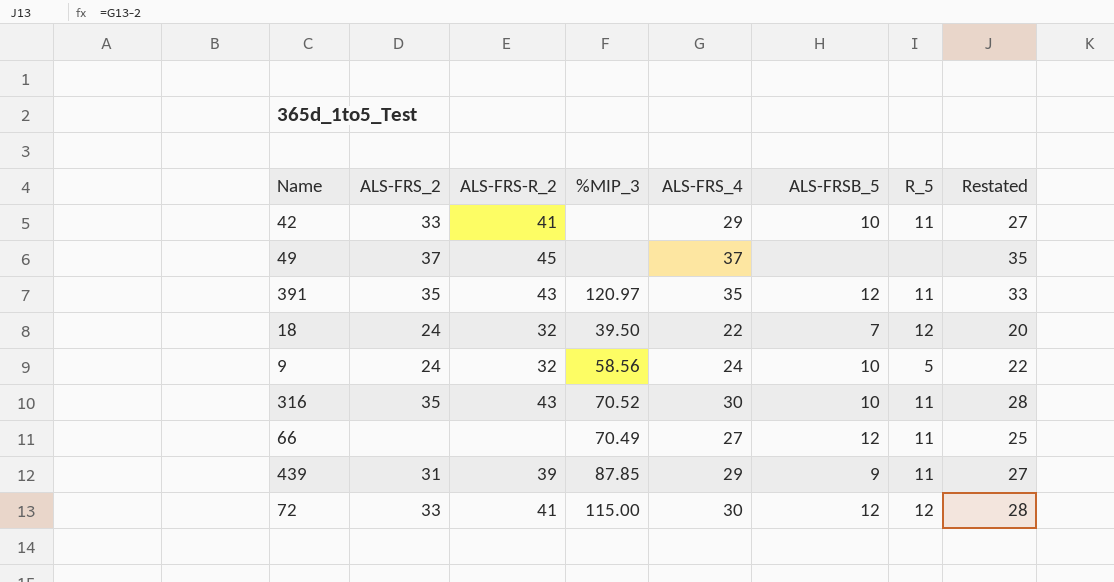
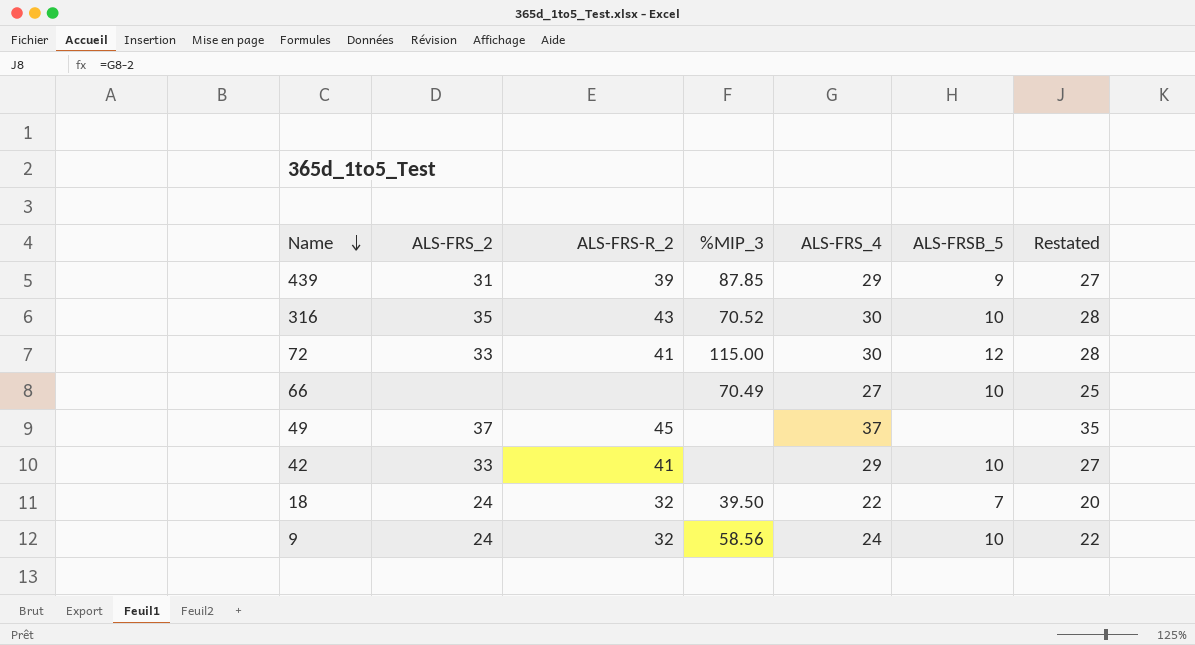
row order: none -> Name descending
column R_5 | position: 7 -> none
row 391: 35 | 43 | 120.97 | 35 | 12 | 11 | 33 -> none
66 | ALS-FRSB_5: 12 -> 10

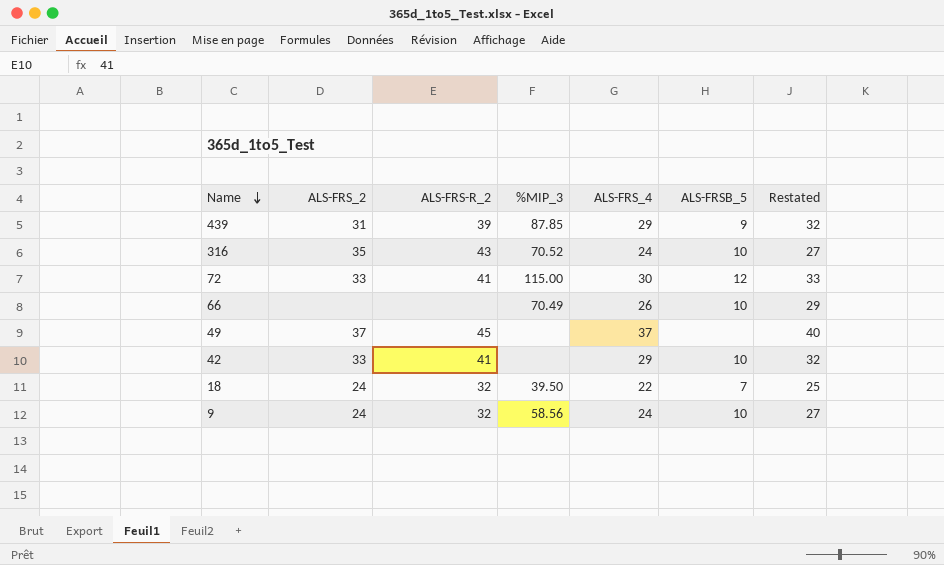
column Restated | formula: [ALS-FRS_4] - 2 -> [ALS-FRS_4] + 3
316 | ALS-FRS_4: 30 -> 24
66 | ALS-FRS_4: 27 -> 26

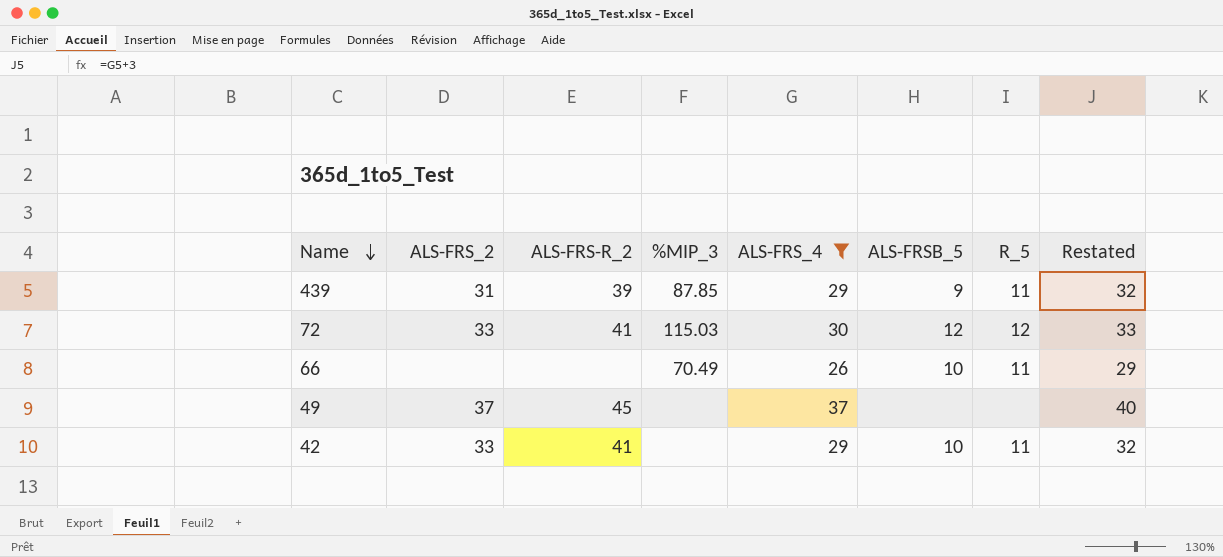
filter: none -> ALS-FRS_4 >= 26
column R_5 | position: none -> 7
72 | %MIP_3: 115.00 -> 115.03

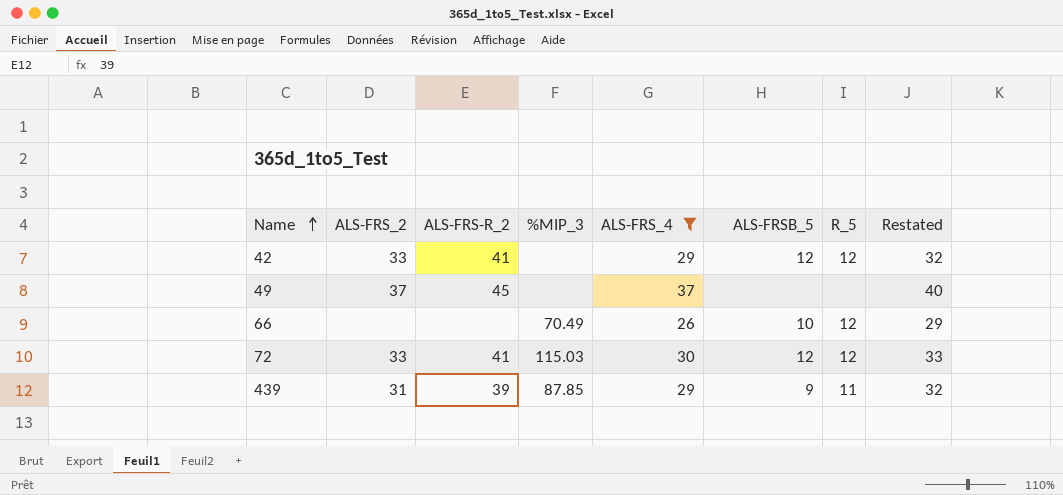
row order: Name descending -> Name ascending
42 | ALS-FRSB_5: 10 -> 12
42 | R_5: 11 -> 12
66 | R_5: 11 -> 12

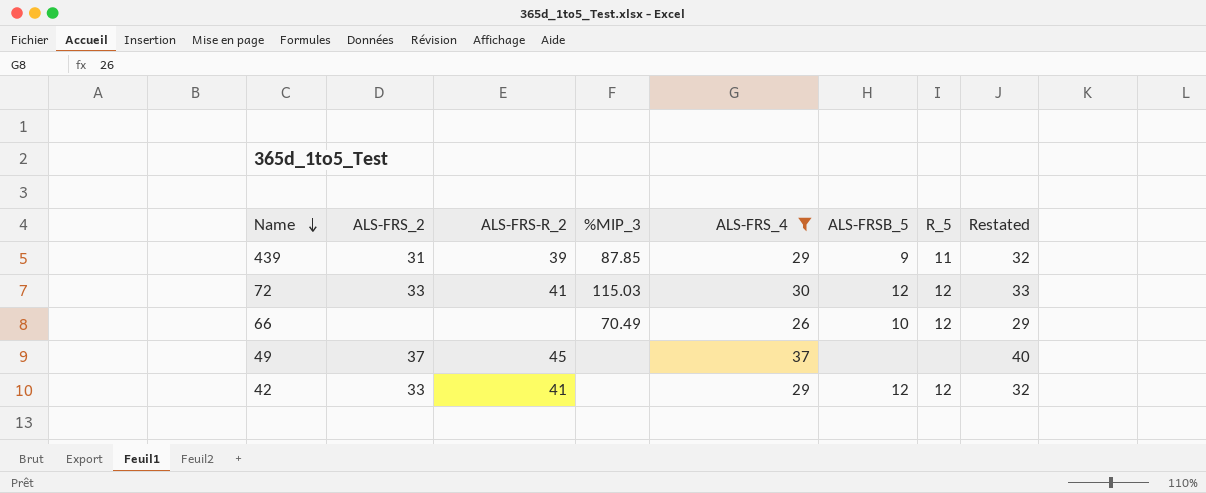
row order: Name ascending -> Name descending

